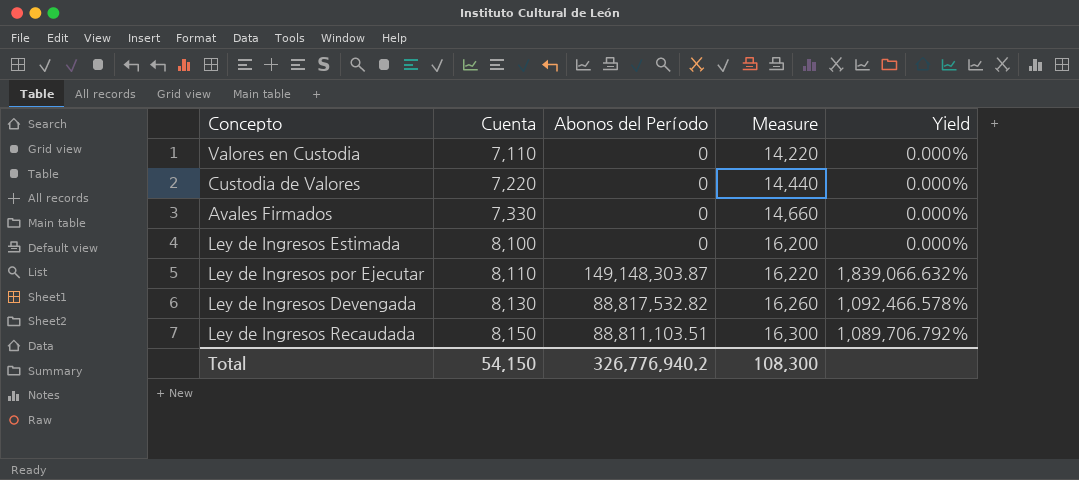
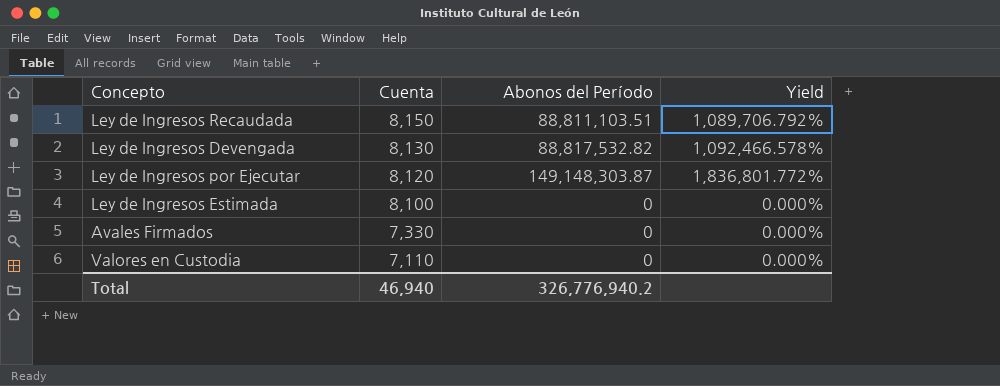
row order: Cuenta ascending -> Cuenta descending
column Measure | formula: [Cuenta] * 2 -> none
row Custodia de Valores: 7,220 | 0 | 14,440 | 0.000% -> none
Ley de Ingresos por Ejecutar | Cuenta: 8,110 -> 8,120
Ley de Ingresos por Ejecutar | Yield: 1,839,066.632% -> 1,836,801.772%
Total | Cuenta: 54,150 -> 46,940

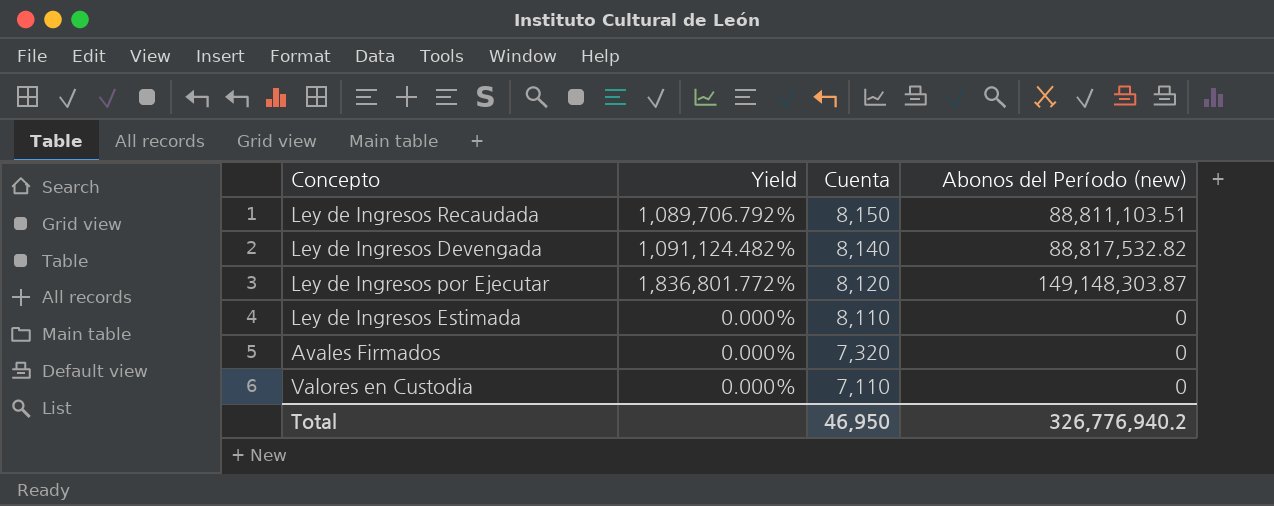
column Yield | position: 4 -> 2
column name: Abonos del Período -> Abonos del Período (new)
Ley de Ingresos Devengada | Yield: 1,092,466.578% -> 1,091,124.482%
Ley de Ingresos Devengada | Cuenta: 8,130 -> 8,140
Ley de Ingresos Estimada | Cuenta: 8,100 -> 8,110
Avales Firmados | Cuenta: 7,330 -> 7,320
Total | Cuenta: 46,940 -> 46,950

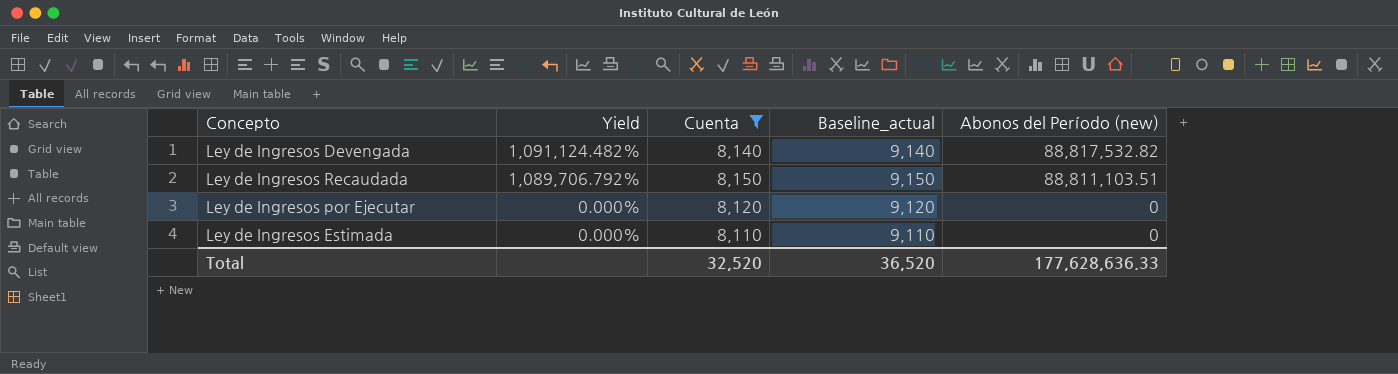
filter: none -> Cuenta >= 8,110
row order: Cuenta descending -> Yield descending
column Baseline_actual | formula: none -> [Cuenta] + 1000
Ley de Ingresos por Ejecutar | Yield: 1,836,801.772% -> 0.000%
Ley de Ingresos por Ejecutar | Abonos del Período (new): 149,148,303.87 -> 0
Total | Cuenta: 46,950 -> 32,520
Total | Abonos del Período (new): 326,776,940.2 -> 177,628,636.33

